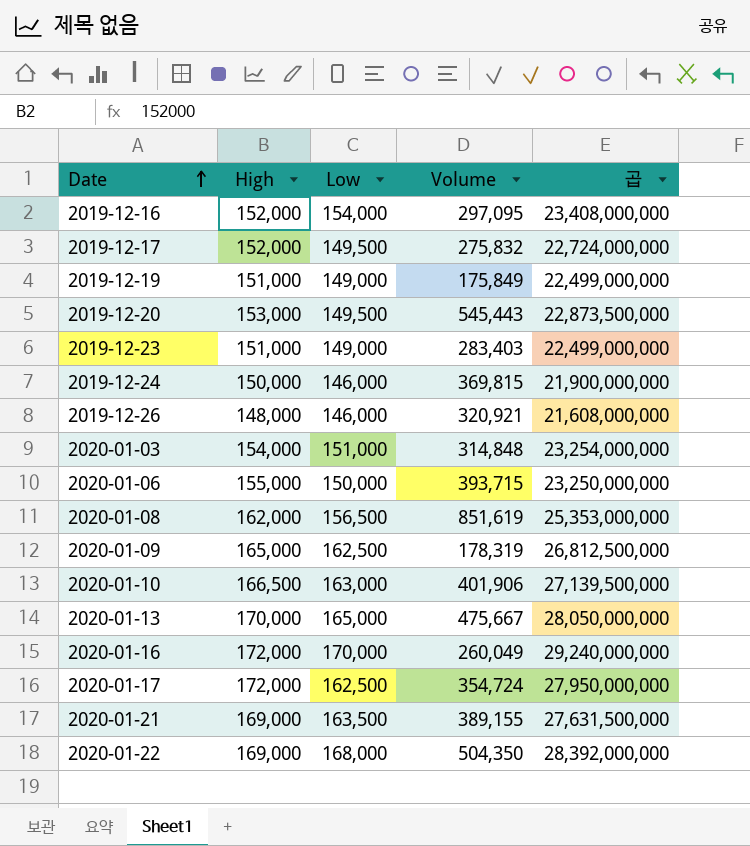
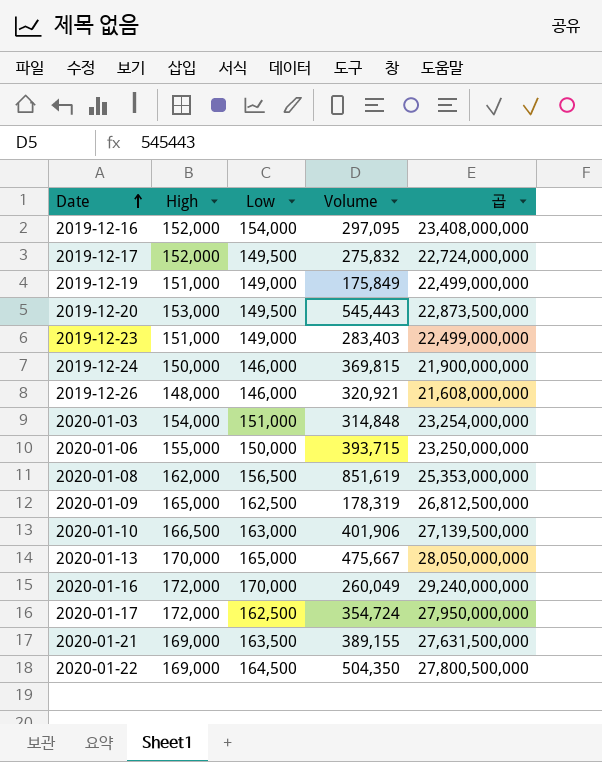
2020-01-22 | Low: 168,000 -> 164,500
2020-01-22 | 곱: 28,392,000,000 -> 27,800,500,000

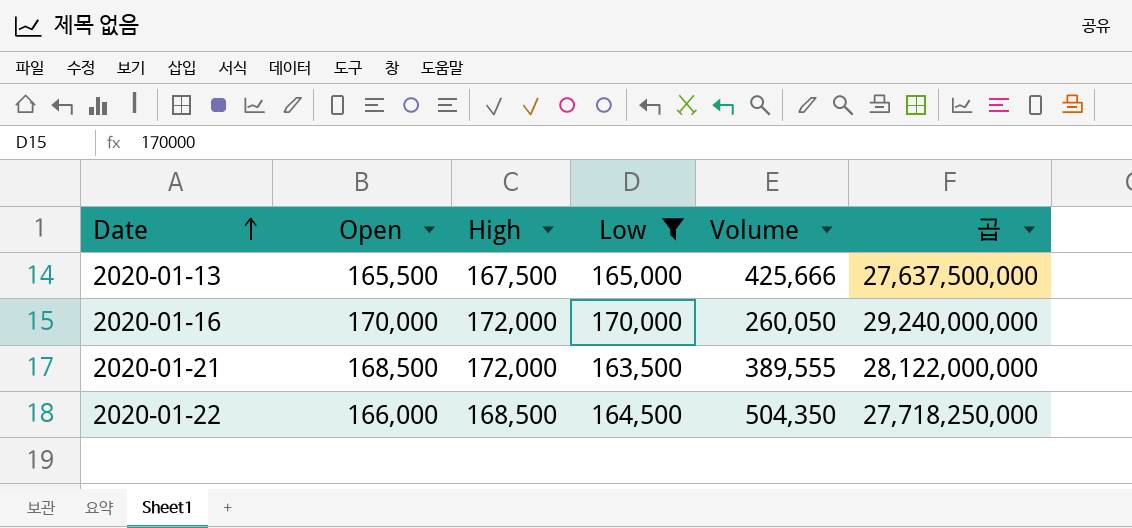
filter: none -> Low >= 163,500
column Open | position: none -> 2
2020-01-13 | High: 170,000 -> 167,500
2020-01-13 | Volume: 475,667 -> 425,666
2020-01-13 | 곱: 28,050,000,000 -> 27,637,500,000
2020-01-16 | Volume: 260,049 -> 260,050
2020-01-21 | High: 169,000 -> 172,000
2020-01-21 | Volume: 389,155 -> 389,555
2020-01-21 | 곱: 27,631,500,000 -> 28,122,000,000
2020-01-22 | High: 169,000 -> 168,500
2020-01-22 | 곱: 27,800,500,000 -> 27,718,250,000

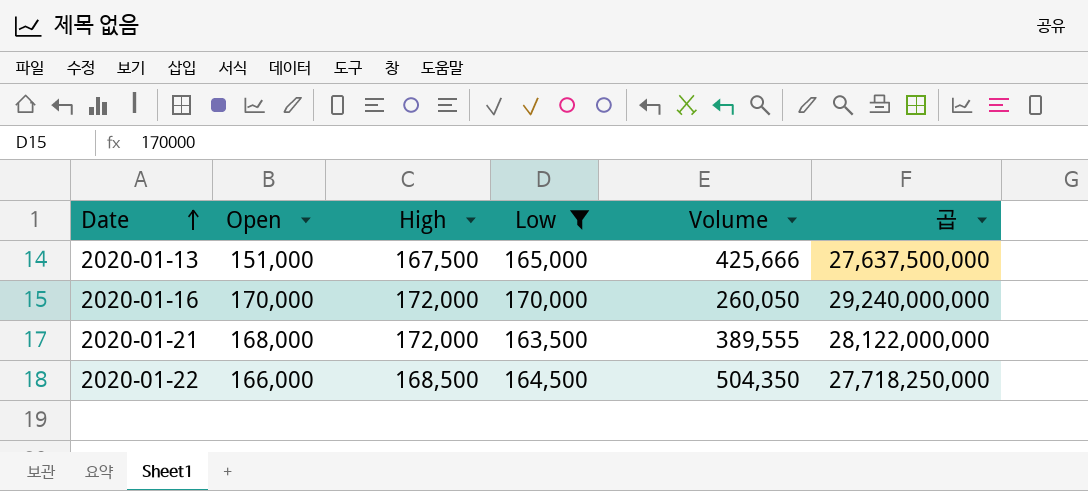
2020-01-13 | Open: 165,500 -> 151,000
2020-01-21 | Open: 168,500 -> 168,000

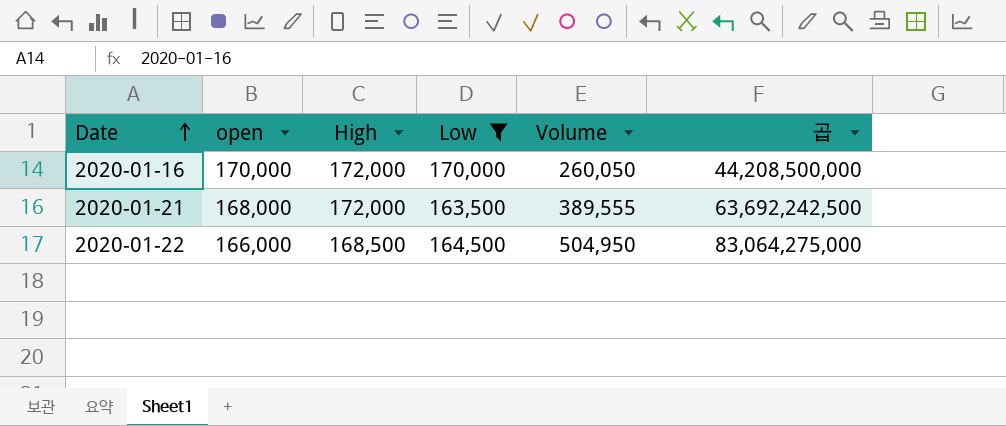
column name: Open -> open
column 곱 | formula: [High] * [Low] -> [Low] * [Volume]
row 2020-01-13: 151,000 | 167,500 | 165,000 | 425,666 | 27,637,500,000 -> none
2020-01-22 | Volume: 504,350 -> 504,950

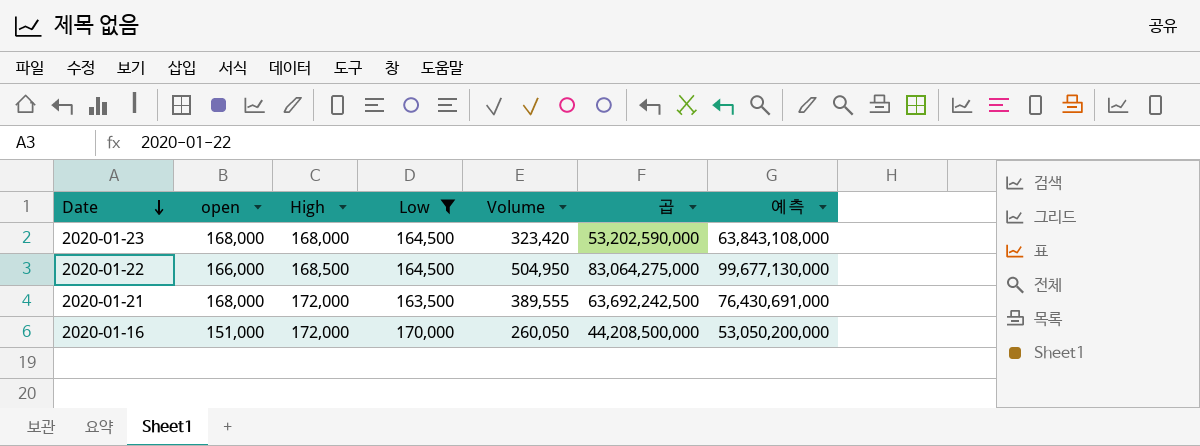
row order: Date ascending -> Date descending
column 예측 | formula: none -> [곱] * 1.2
row 2020-01-23: none -> 168,000 | 168,000 | 164,500 | 323,420 | 53,202,590,000 | 63,843,108,000
2020-01-16 | open: 170,000 -> 151,000

